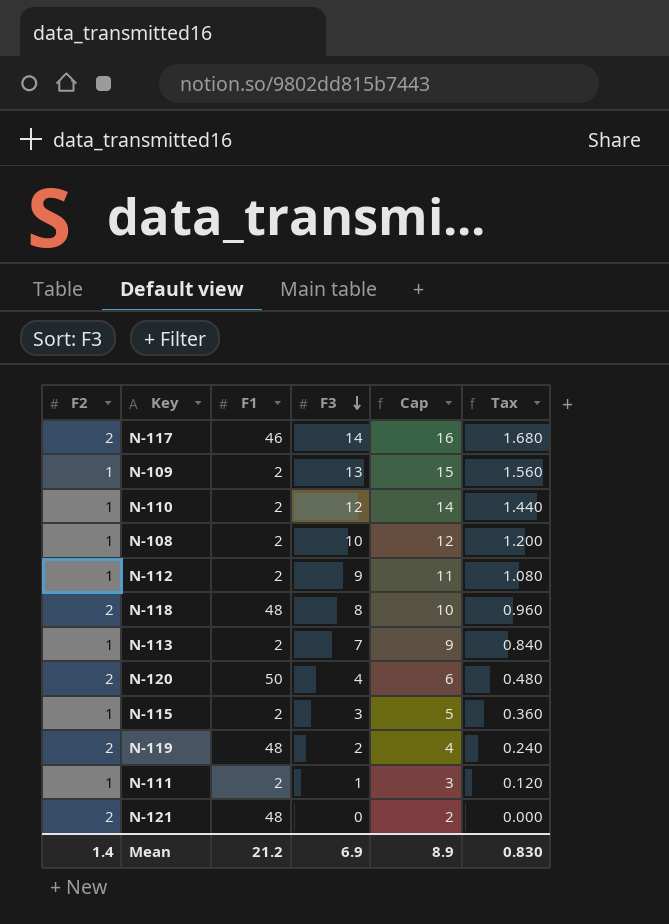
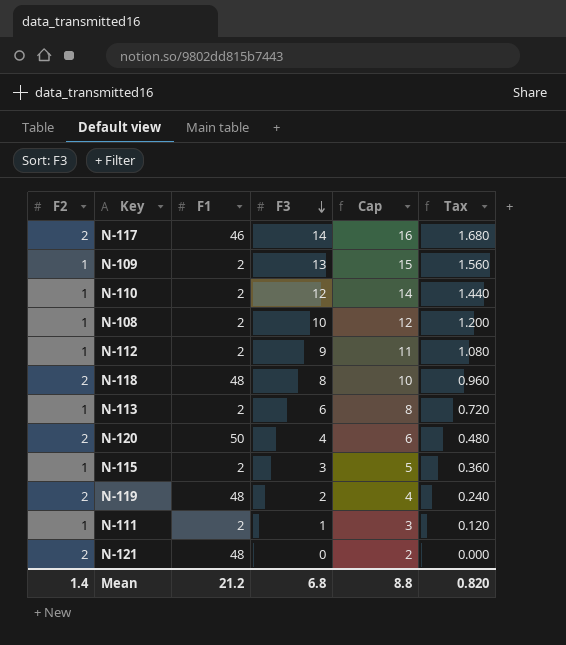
N-113 | F3: 7 -> 6
N-113 | Cap: 9 -> 8
N-113 | Tax: 0.840 -> 0.720
Mean | F3: 6.9 -> 6.8
Mean | Cap: 8.9 -> 8.8
Mean | Tax: 0.830 -> 0.820

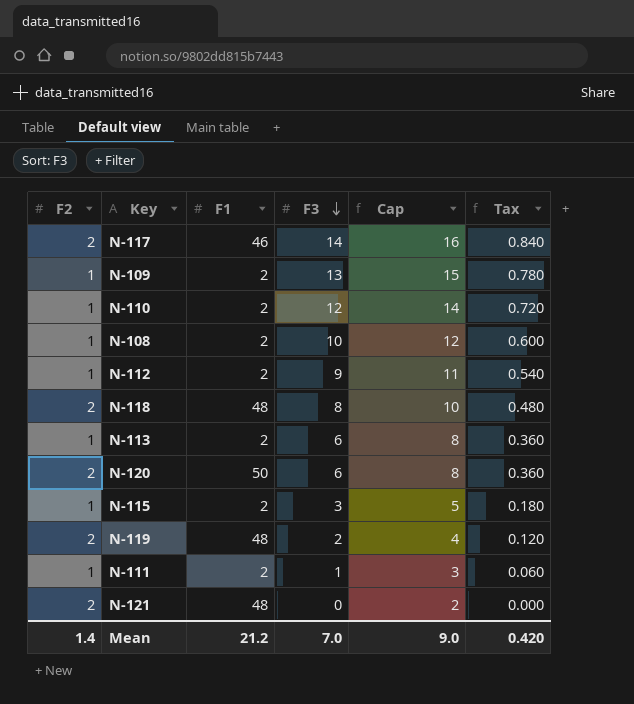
column Tax | formula: [F3] * 0.12 -> [F3] * 0.06
N-120 | F3: 4 -> 6
N-120 | Cap: 6 -> 8
Mean | F3: 6.8 -> 7.0
Mean | Cap: 8.8 -> 9.0
Mean | Tax: 0.820 -> 0.420

